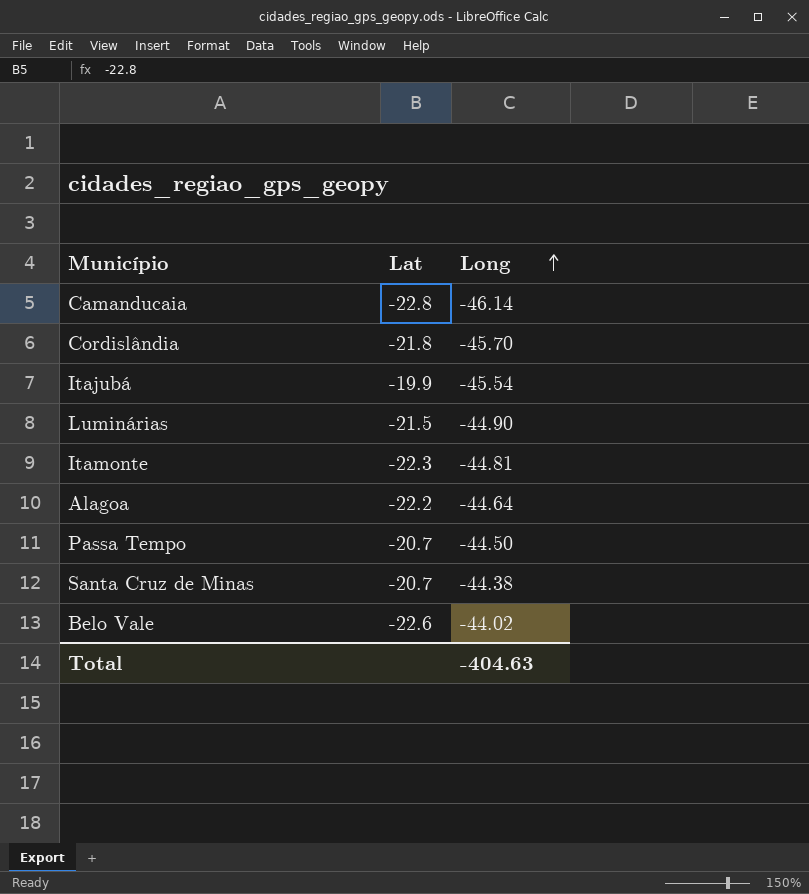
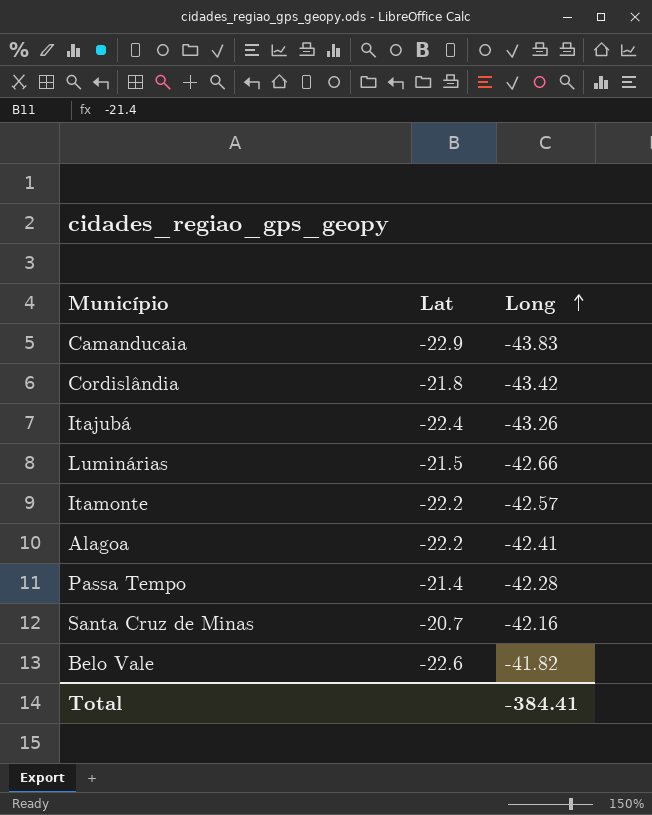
Camanducaia | Lat: -22.8 -> -22.9
Camanducaia | Long: -46.14 -> -43.83
Cordislândia | Long: -45.70 -> -43.42
Itajubá | Lat: -19.9 -> -22.4
Itajubá | Long: -45.54 -> -43.26
Luminárias | Long: -44.90 -> -42.66
Itamonte | Lat: -22.3 -> -22.2
Itamonte | Long: -44.81 -> -42.57
Alagoa | Long: -44.64 -> -42.41
Passa Tempo | Lat: -20.7 -> -21.4
Passa Tempo | Long: -44.50 -> -42.28
Santa Cruz de Minas | Long: -44.38 -> -42.16
Belo Vale | Long: -44.02 -> -41.82
Total | Long: -404.63 -> -384.41

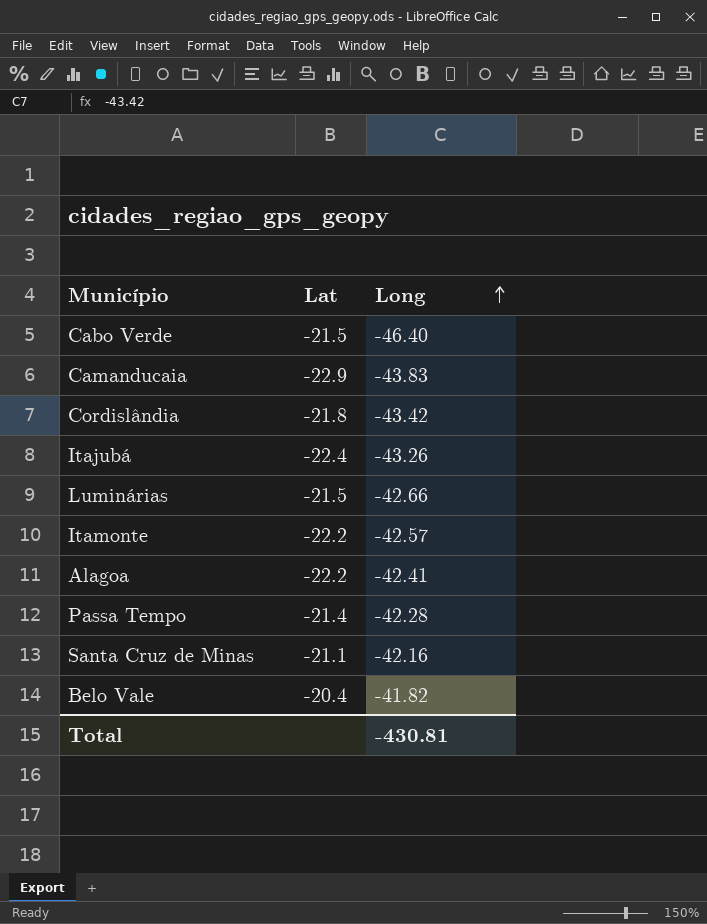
row Cabo Verde: none -> -21.5 | -46.40
Santa Cruz de Minas | Lat: -20.7 -> -21.1
Belo Vale | Lat: -22.6 -> -20.4
Total | Long: -384.41 -> -430.81

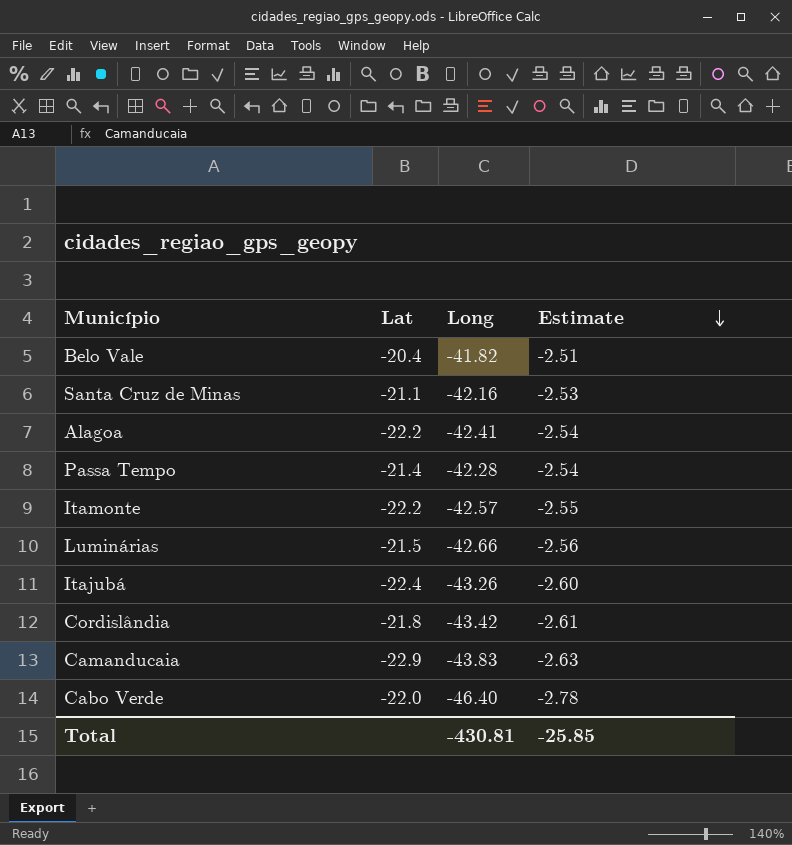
row order: Long ascending -> Estimate descending
column Estimate | formula: none -> [Long] * 0.06
Cabo Verde | Lat: -21.5 -> -22.0

